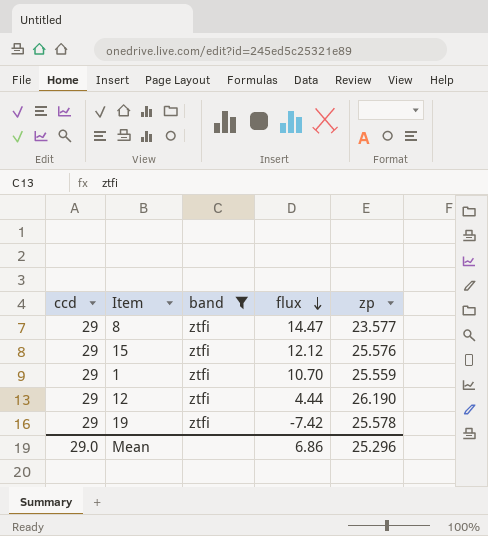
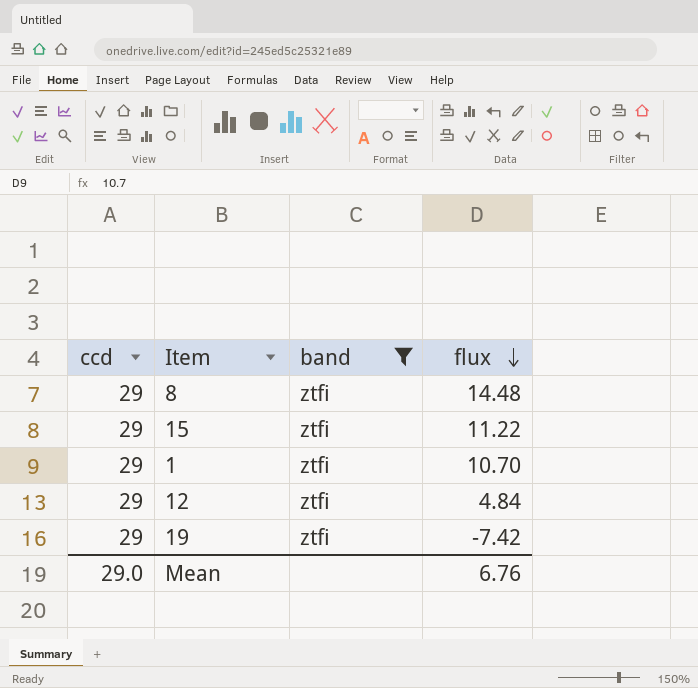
column zp | position: 5 -> none
8 | flux: 14.47 -> 14.48
15 | flux: 12.12 -> 11.22
12 | flux: 4.44 -> 4.84
Mean | flux: 6.86 -> 6.76

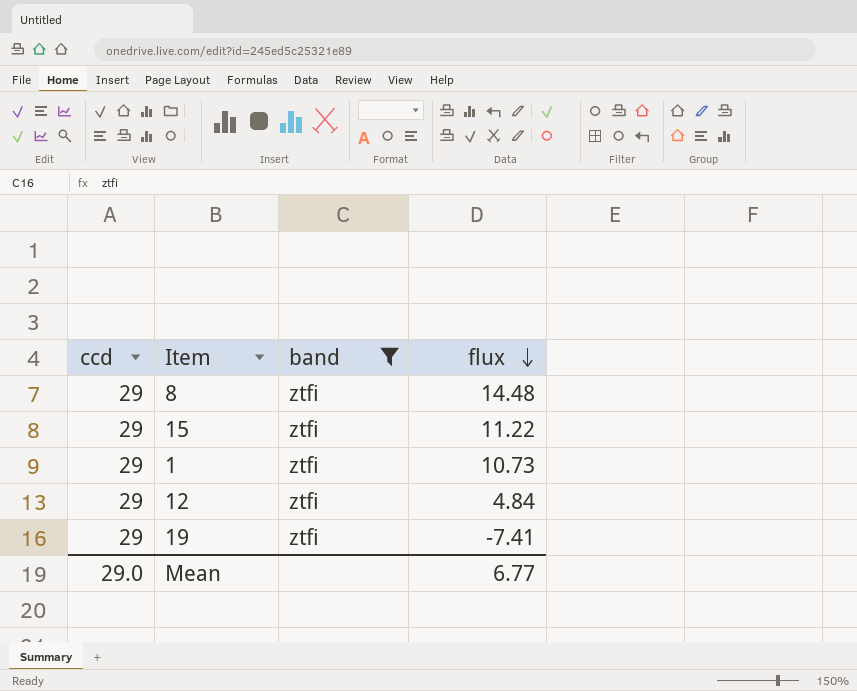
1 | flux: 10.70 -> 10.73
19 | flux: -7.42 -> -7.41
Mean | flux: 6.76 -> 6.77

